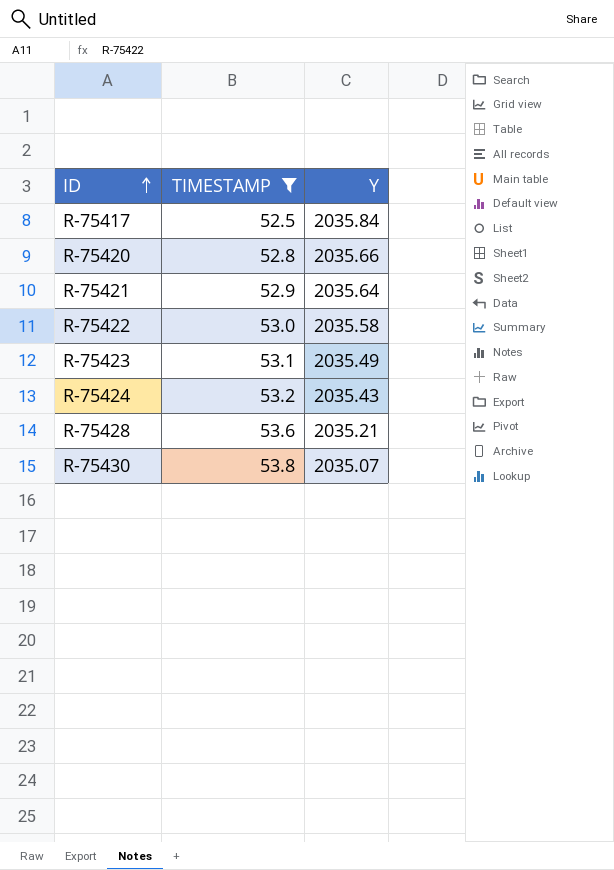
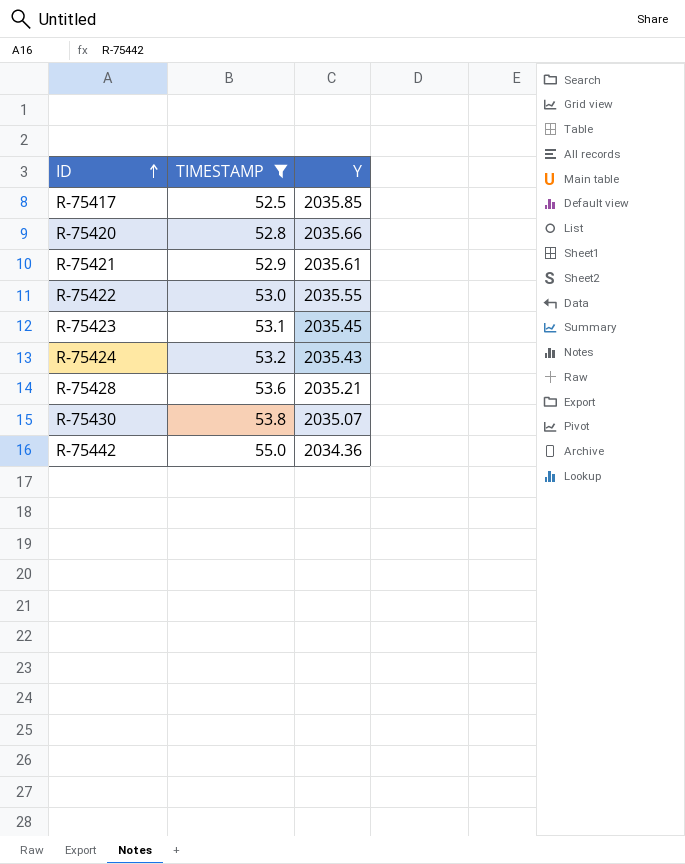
R-75417 | Y: 2035.84 -> 2035.85
R-75421 | Y: 2035.64 -> 2035.61
R-75422 | Y: 2035.58 -> 2035.55
R-75423 | Y: 2035.49 -> 2035.45
row R-75442: none -> 55.0 | 2034.36

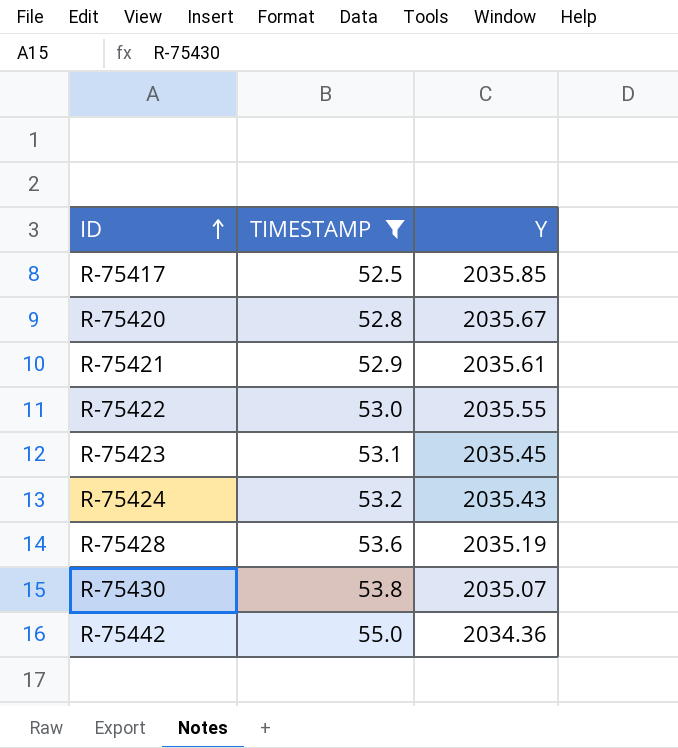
R-75420 | Y: 2035.66 -> 2035.67
R-75428 | Y: 2035.21 -> 2035.19

